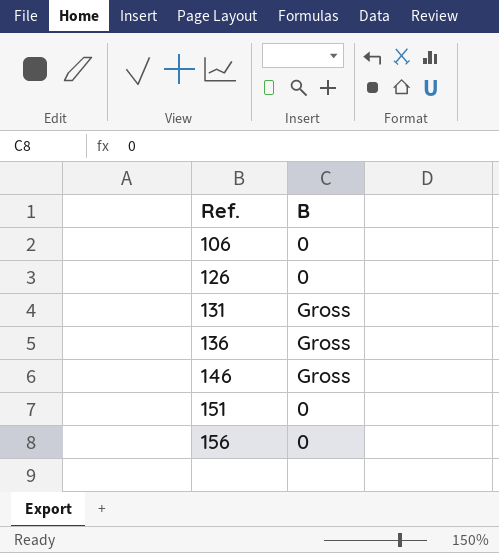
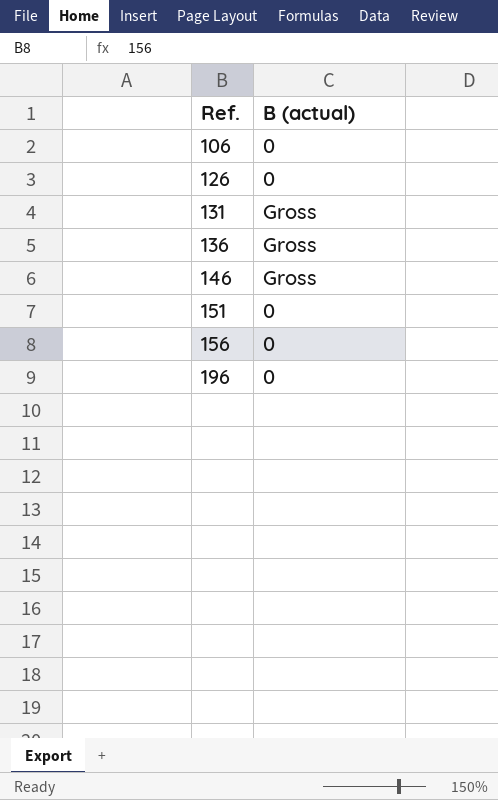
column name: B -> B (actual)
row 196: none -> 0

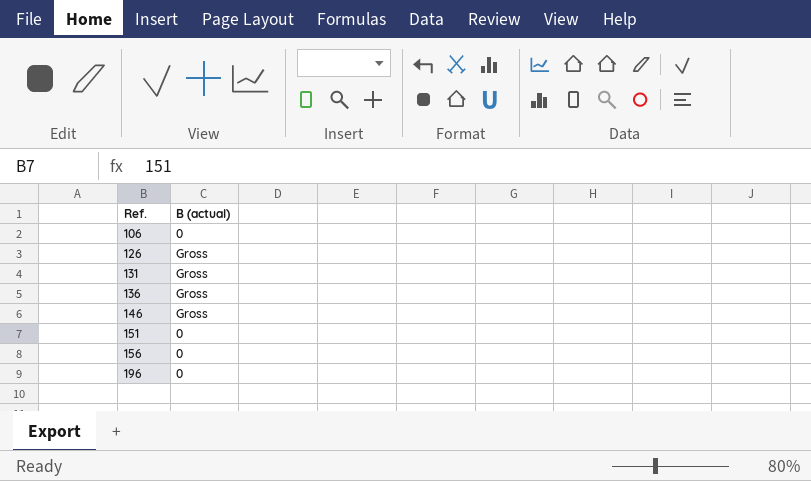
126 | B (actual): 0 -> Gross

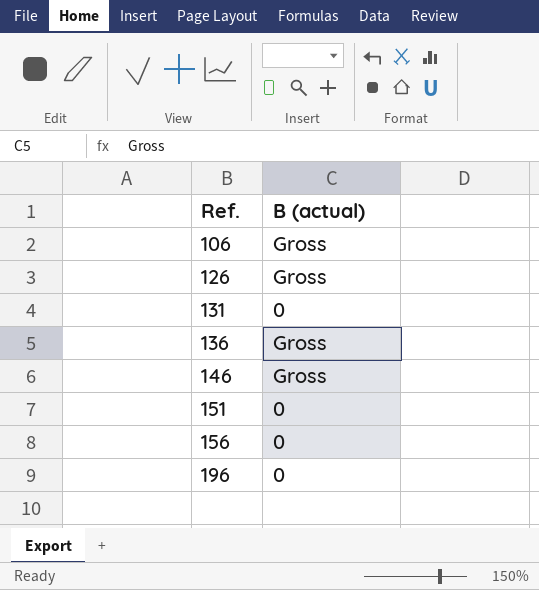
106 | B (actual): 0 -> Gross
131 | B (actual): Gross -> 0

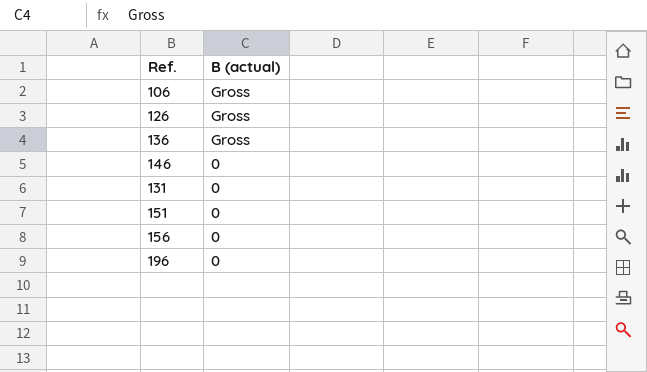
row order: Ref. ascending -> B (actual) descending
146 | B (actual): Gross -> 0

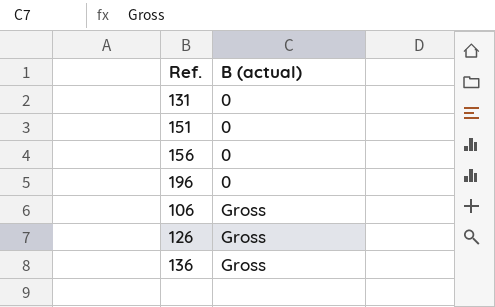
row order: B (actual) descending -> B (actual) ascending
row 146: 0 -> none

